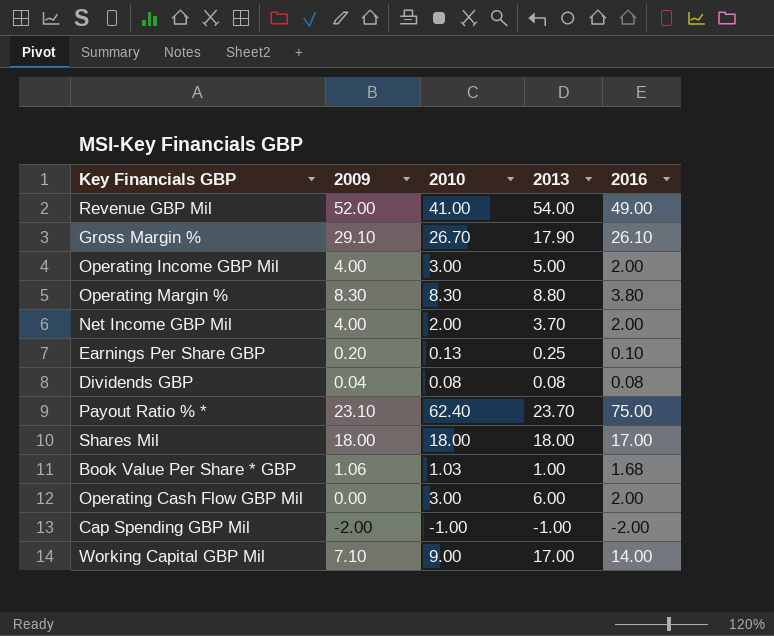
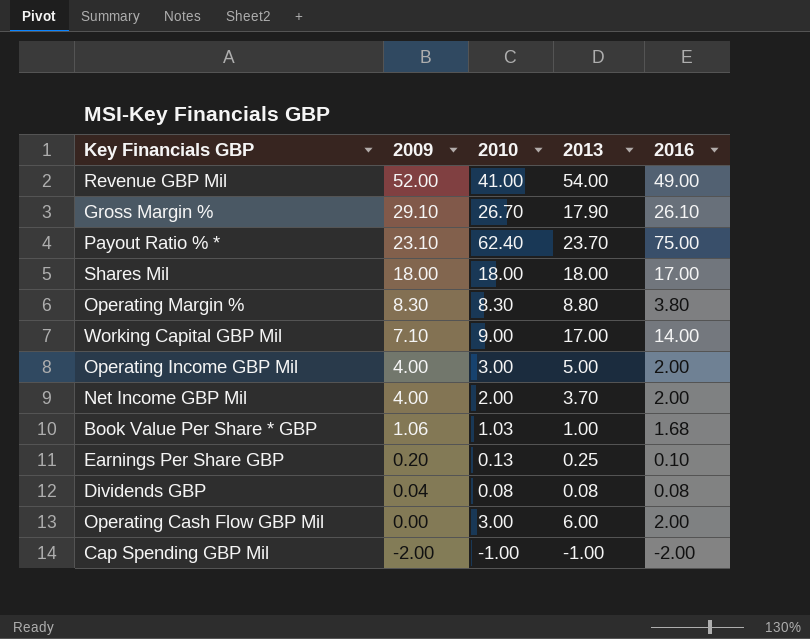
row order: none -> 2009 descending

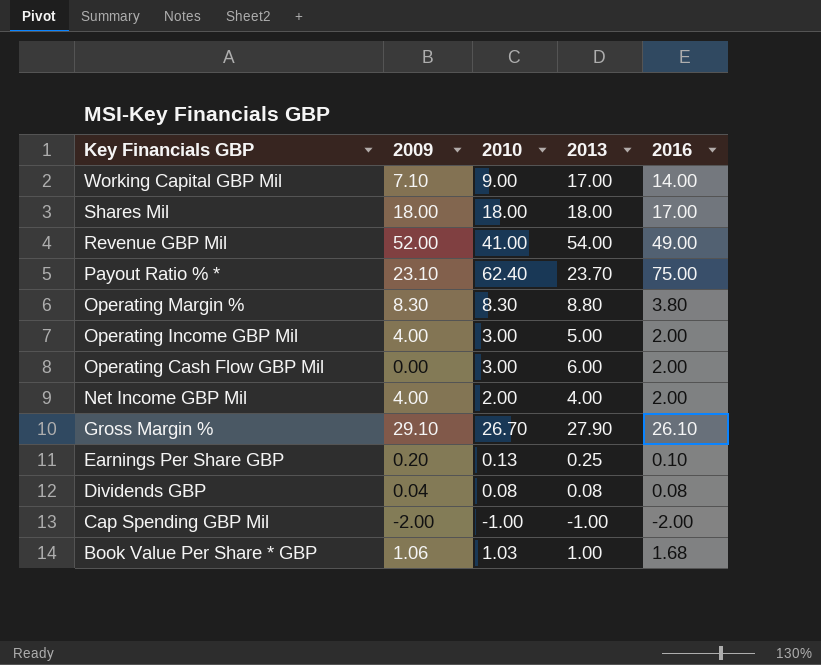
row order: 2009 descending -> Key Financials GBP descending
Net Income GBP Mil | 2013: 3.70 -> 4.00
Gross Margin % | 2013: 17.90 -> 27.90

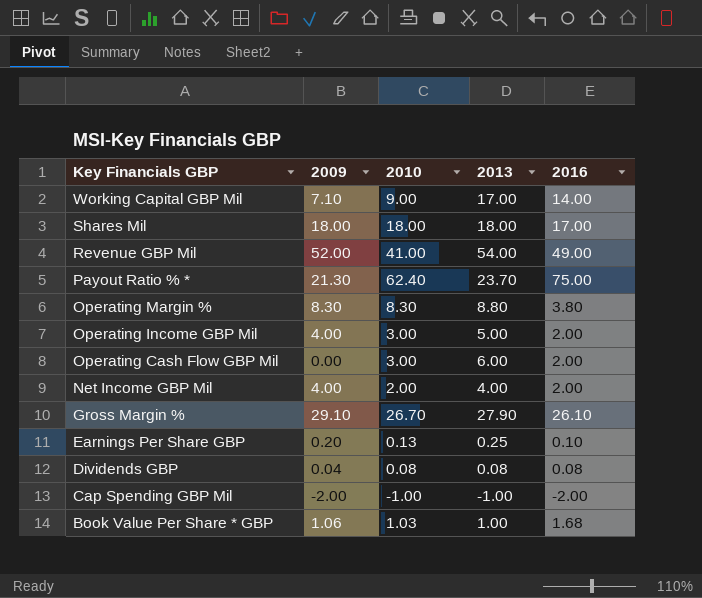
Payout Ratio % * | 2009: 23.10 -> 21.30

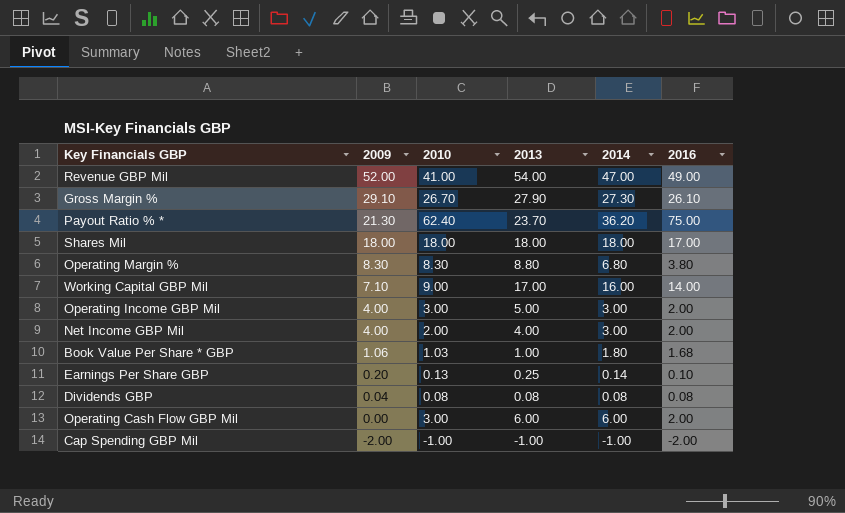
row order: Key Financials GBP descending -> 2009 descending
column 2014 | position: none -> 5

